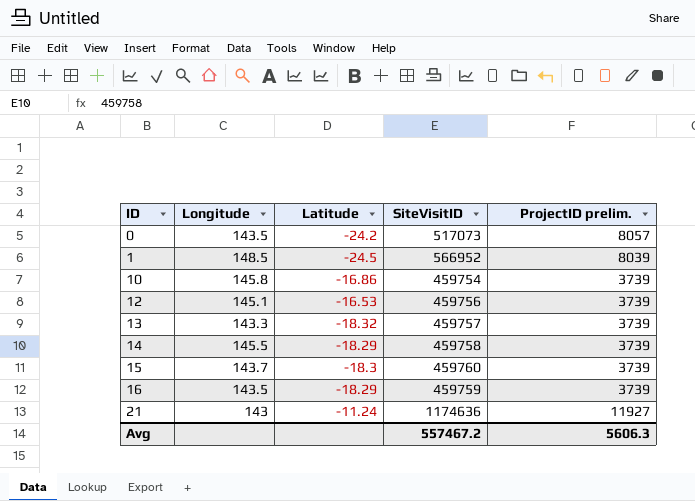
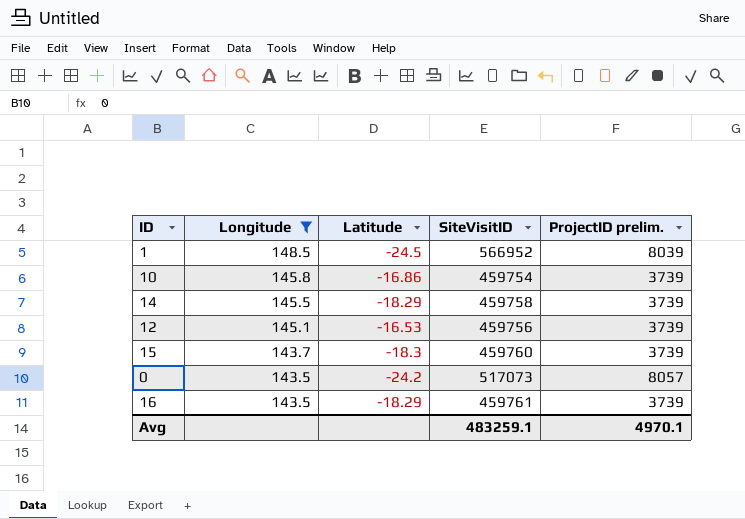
filter: none -> Longitude >= 143.5
row order: ID ascending -> Longitude descending
16 | SiteVisitID: 459759 -> 459761
Avg | SiteVisitID: 557467.2 -> 483259.1
Avg | ProjectID prelim.: 5606.3 -> 4970.1

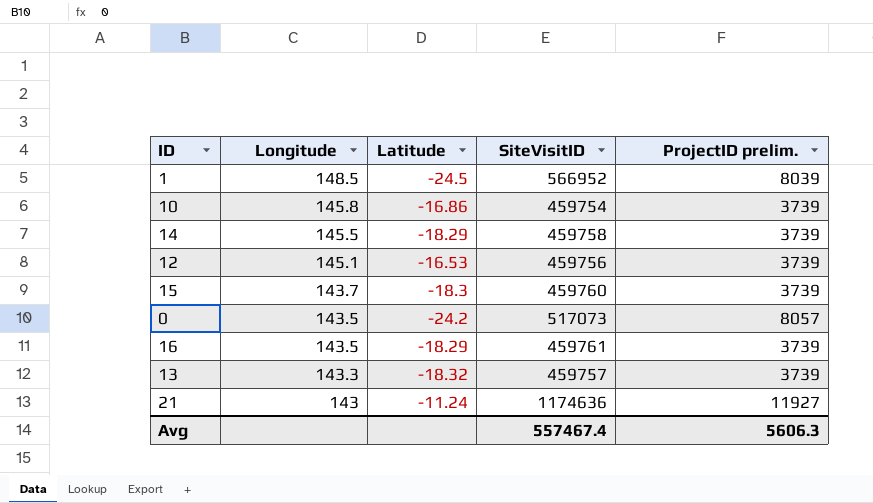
filter: Longitude >= 143.5 -> none
Avg | SiteVisitID: 483259.1 -> 557467.4
Avg | ProjectID prelim.: 4970.1 -> 5606.3

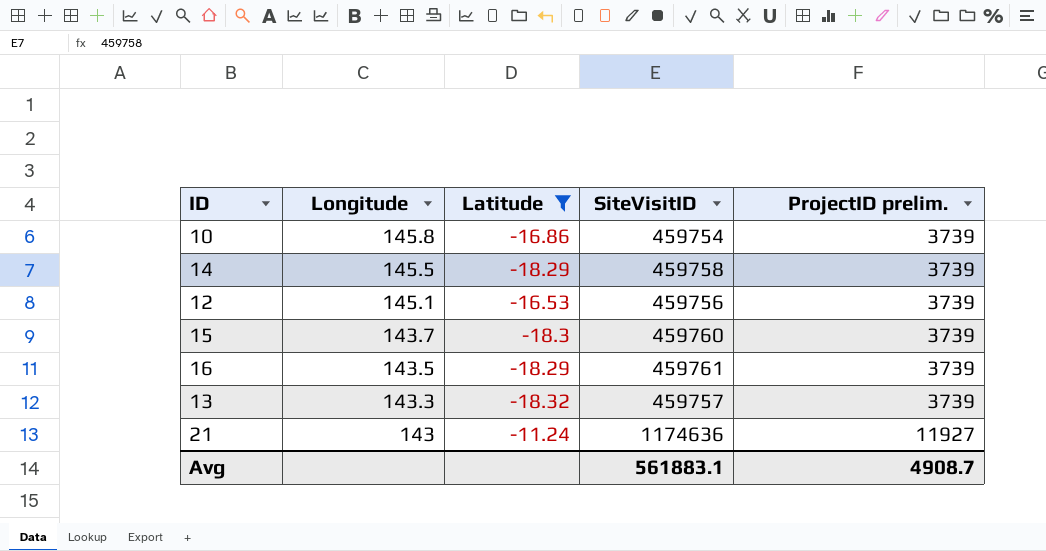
filter: none -> Latitude >= -18.32
Avg | SiteVisitID: 557467.4 -> 561883.1
Avg | ProjectID prelim.: 5606.3 -> 4908.7

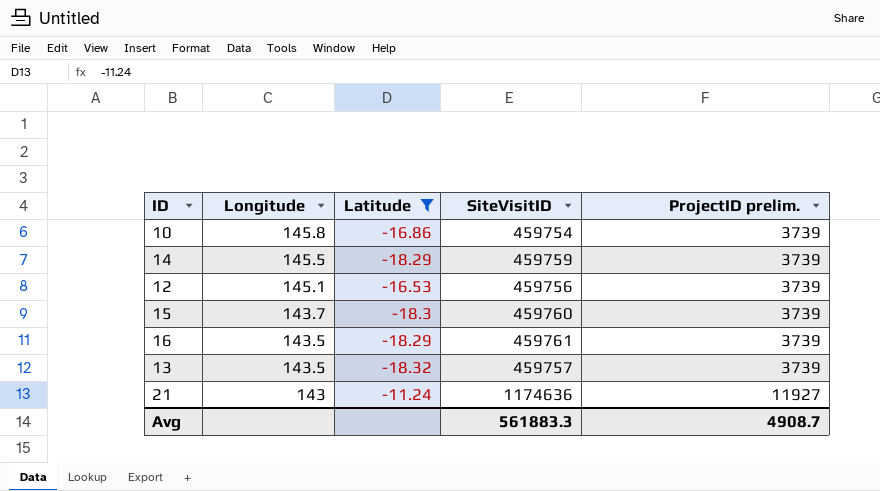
14 | SiteVisitID: 459758 -> 459759
13 | Longitude: 143.3 -> 143.5
Avg | SiteVisitID: 561883.1 -> 561883.3

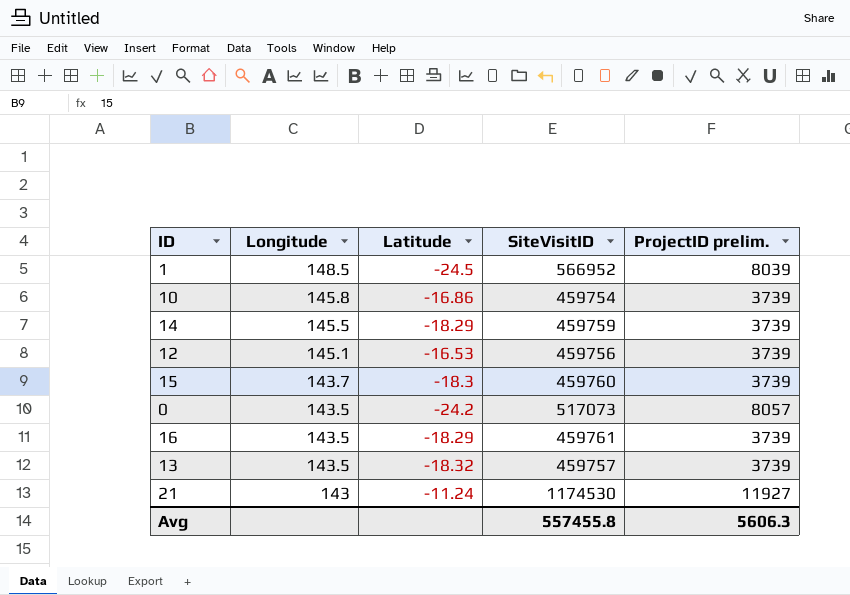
filter: Latitude >= -18.32 -> none
21 | SiteVisitID: 1174636 -> 1174530
Avg | SiteVisitID: 561883.3 -> 557455.8
Avg | ProjectID prelim.: 4908.7 -> 5606.3

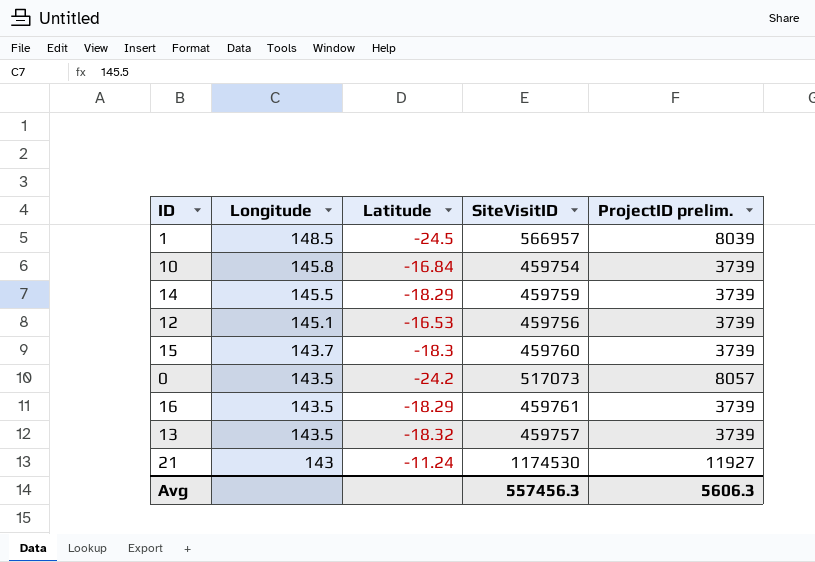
1 | SiteVisitID: 566952 -> 566957
10 | Latitude: -16.86 -> -16.84
Avg | SiteVisitID: 557455.8 -> 557456.3

